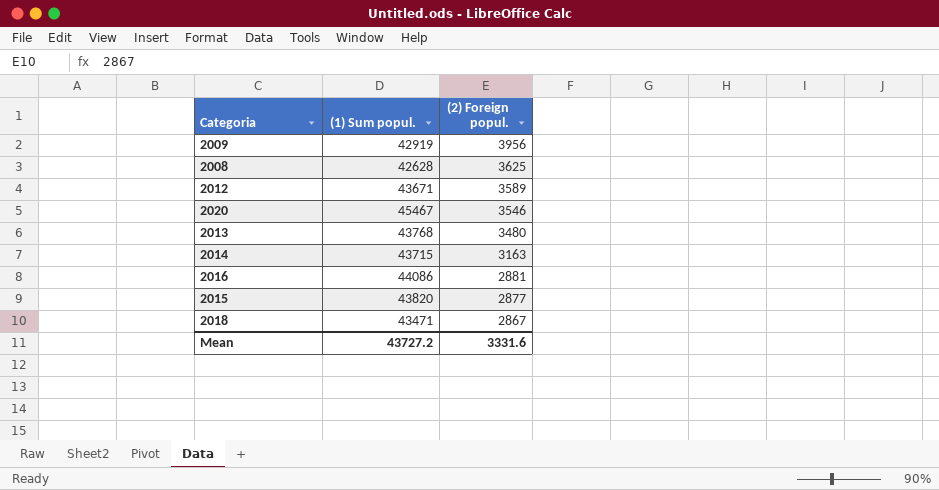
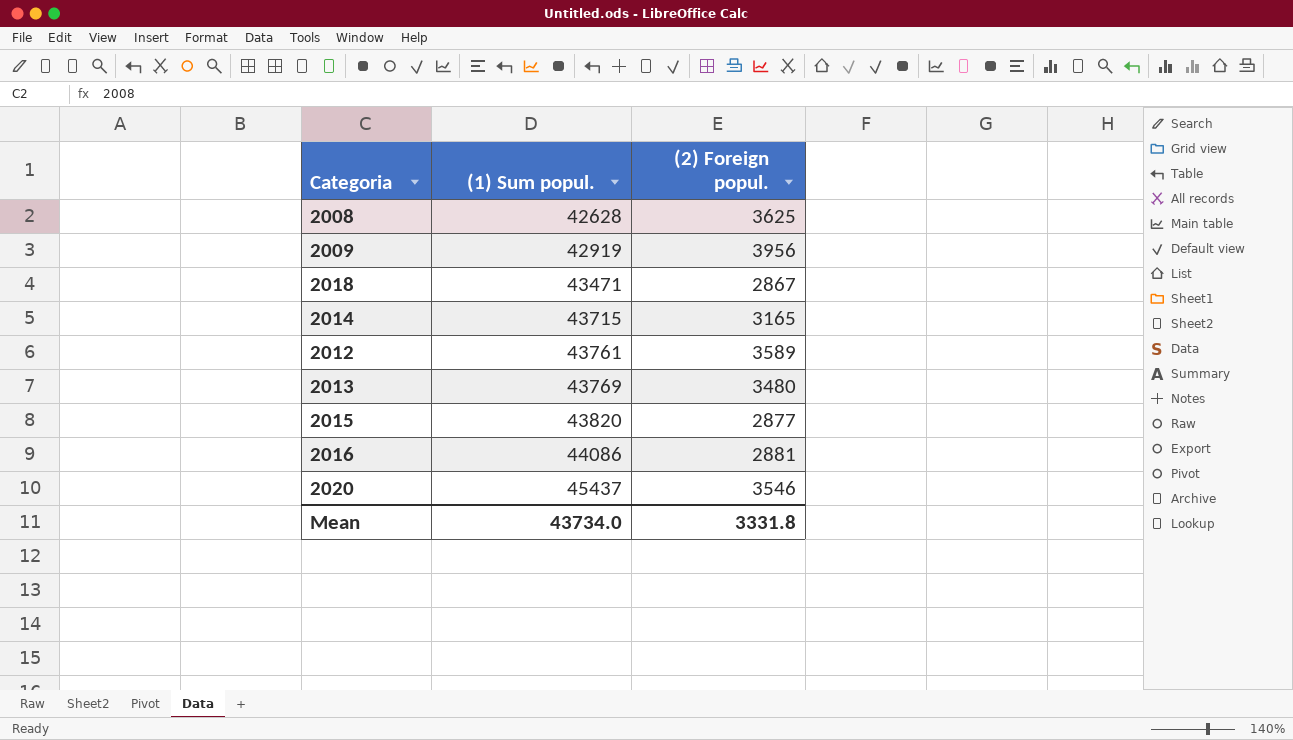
row order: (2) Foreign popul. descending -> (1) Sum popul. ascending
2014 | (2) Foreign popul.: 3163 -> 3165
2012 | (1) Sum popul.: 43671 -> 43761
2013 | (1) Sum popul.: 43768 -> 43769
2020 | (1) Sum popul.: 45467 -> 45437
Mean | (1) Sum popul.: 43727.2 -> 43734.0
Mean | (2) Foreign popul.: 3331.6 -> 3331.8

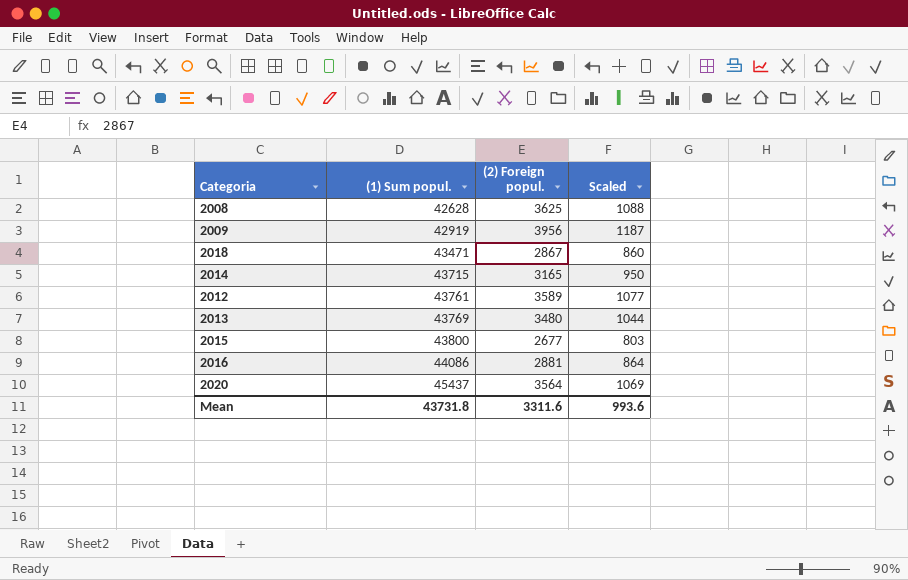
column Scaled | formula: none -> [(2) Foreign popul.] * 0.3
2015 | (1) Sum popul.: 43820 -> 43800
2015 | (2) Foreign popul.: 2877 -> 2677
2020 | (2) Foreign popul.: 3546 -> 3564
Mean | (1) Sum popul.: 43734.0 -> 43731.8
Mean | (2) Foreign popul.: 3331.8 -> 3311.6

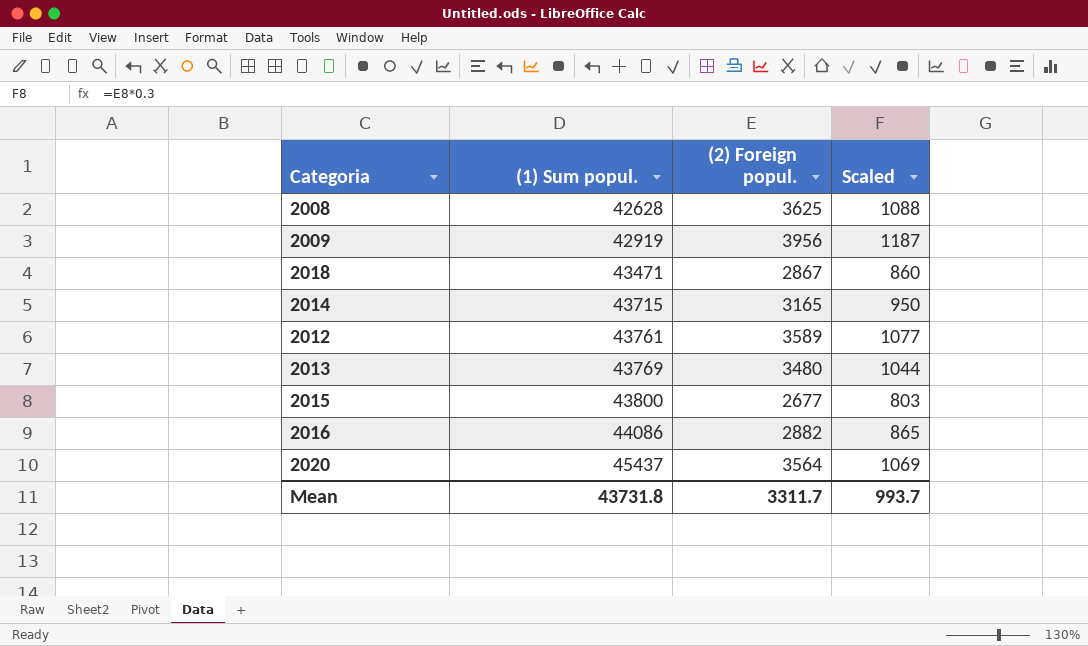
2016 | (2) Foreign popul.: 2881 -> 2882
2016 | Scaled: 864 -> 865
Mean | (2) Foreign popul.: 3311.6 -> 3311.7
Mean | Scaled: 993.6 -> 993.7

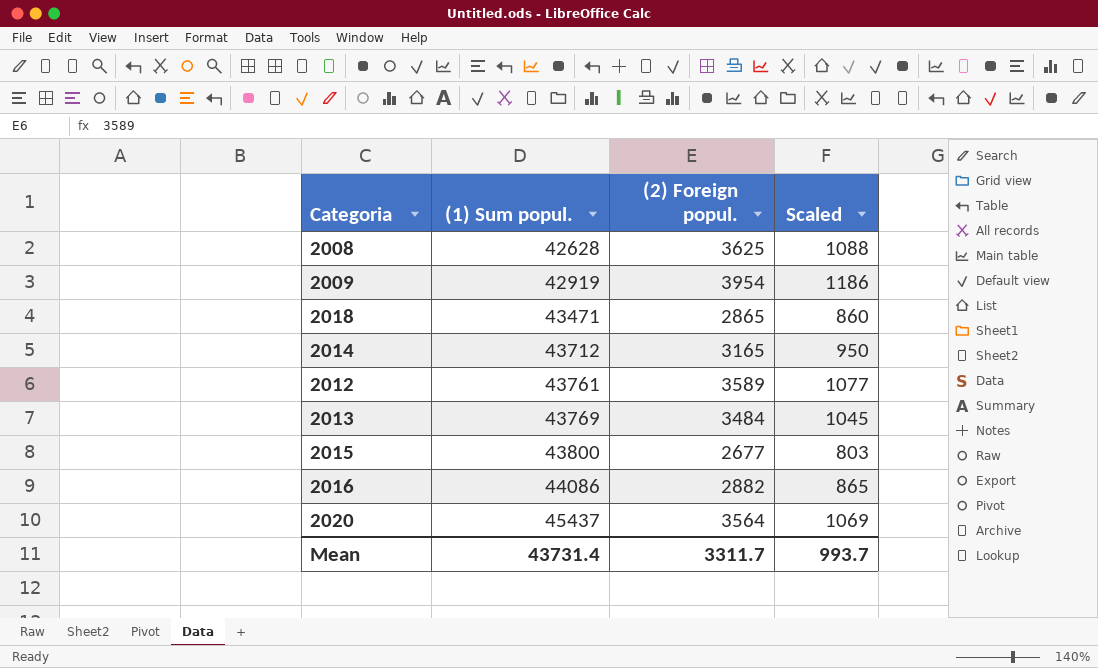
2009 | (2) Foreign popul.: 3956 -> 3954
2009 | Scaled: 1187 -> 1186
2018 | (2) Foreign popul.: 2867 -> 2865
2014 | (1) Sum popul.: 43715 -> 43712
2013 | (2) Foreign popul.: 3480 -> 3484
2013 | Scaled: 1044 -> 1045
Mean | (1) Sum popul.: 43731.8 -> 43731.4

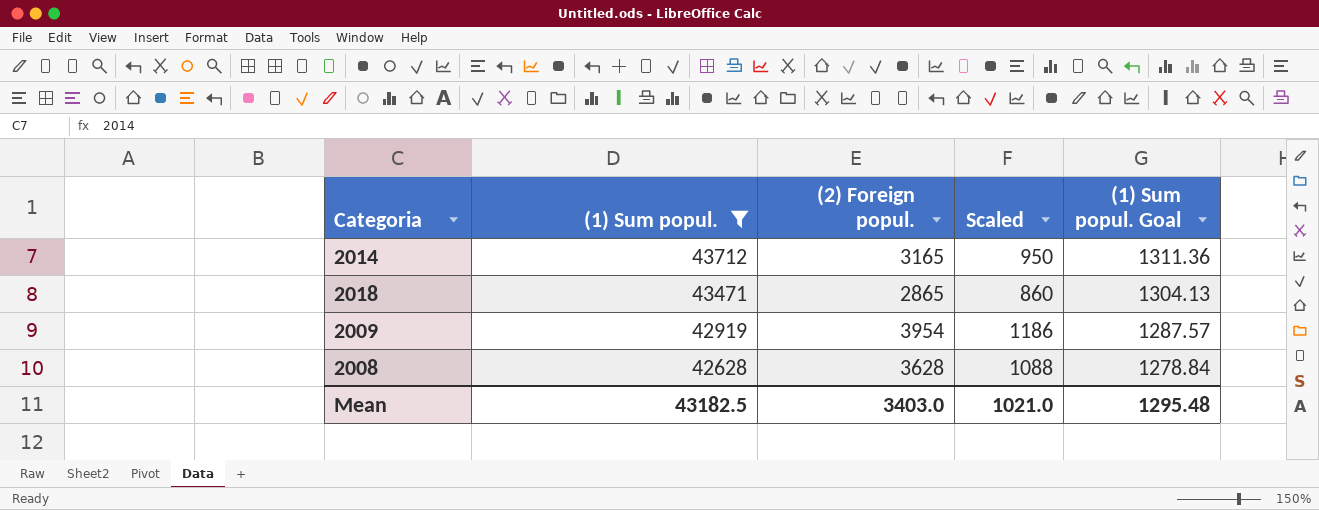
filter: none -> (1) Sum popul. <= 43712
row order: (1) Sum popul. ascending -> (1) Sum popul. descending
column (1) Sum popul. Goal | formula: none -> [(1) Sum popul.] * 0.03
2008 | (2) Foreign popul.: 3625 -> 3628
Mean | (1) Sum popul.: 43731.4 -> 43182.5
Mean | (2) Foreign popul.: 3311.7 -> 3403.0
Mean | Scaled: 993.7 -> 1021.0

